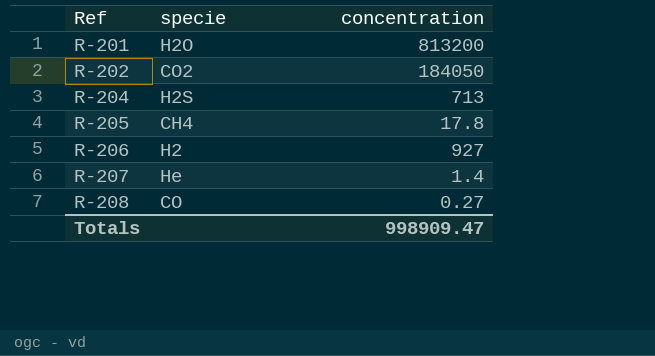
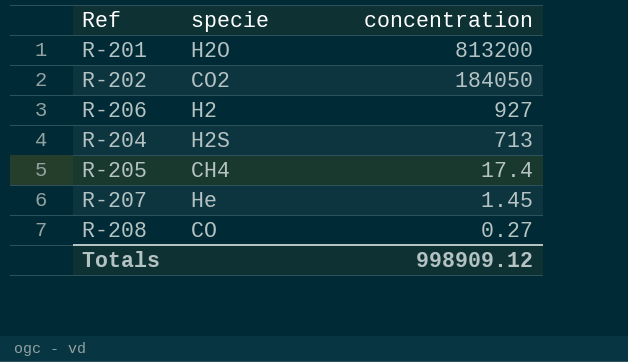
row order: Ref ascending -> concentration descending
R-205 | concentration: 17.8 -> 17.4
R-207 | concentration: 1.4 -> 1.45
Totals | concentration: 998909.47 -> 998909.12

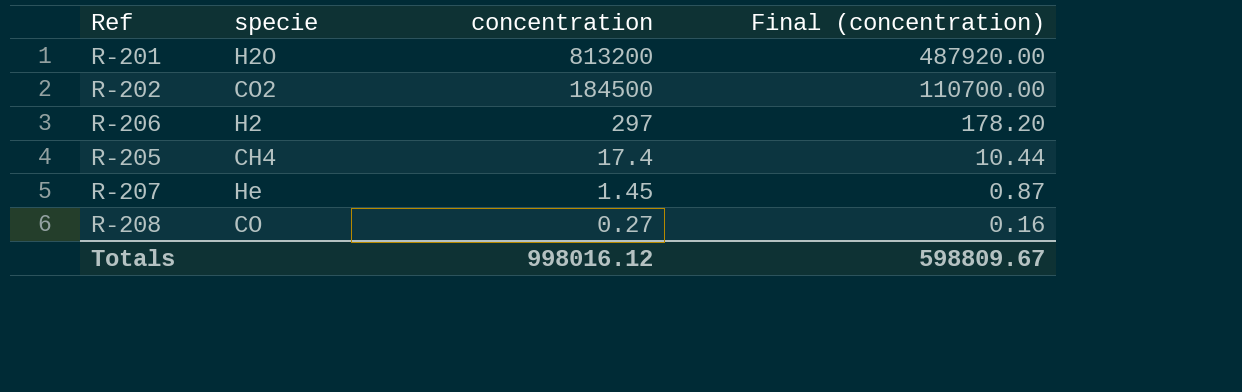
column Final (concentration) | formula: none -> [concentration] * 0.6
row R-204: H2S | 713 -> none
R-202 | concentration: 184050 -> 184500
R-206 | concentration: 927 -> 297
Totals | concentration: 998909.12 -> 998016.12

